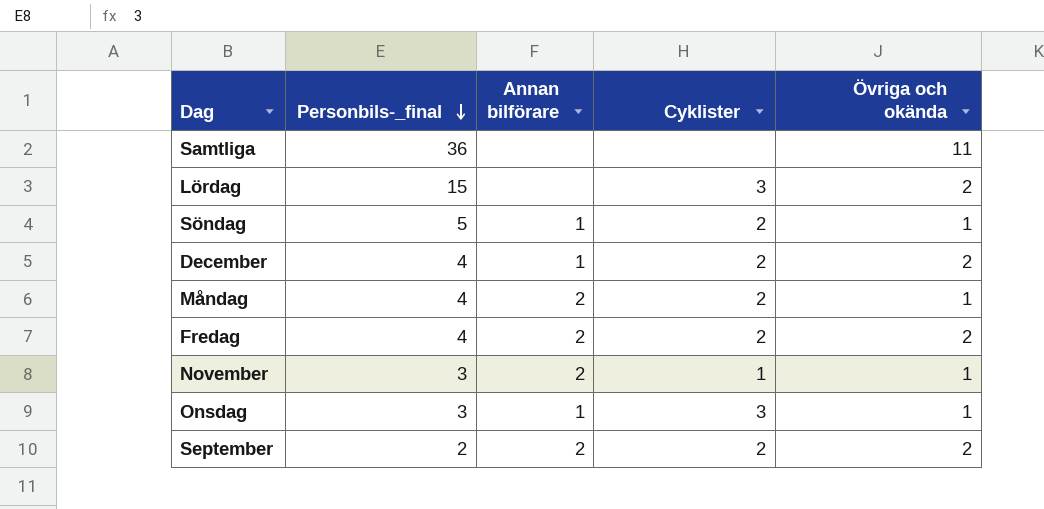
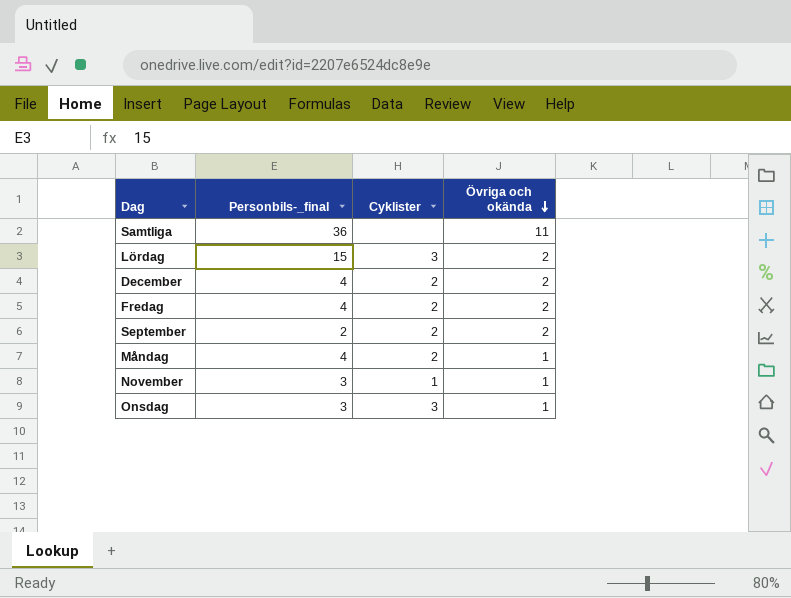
row order: Personbils-_final descending -> Övriga och okända descending
column Annan bilförare | position: 3 -> none
row Söndag: 5 | 1 | 2 | 1 -> none

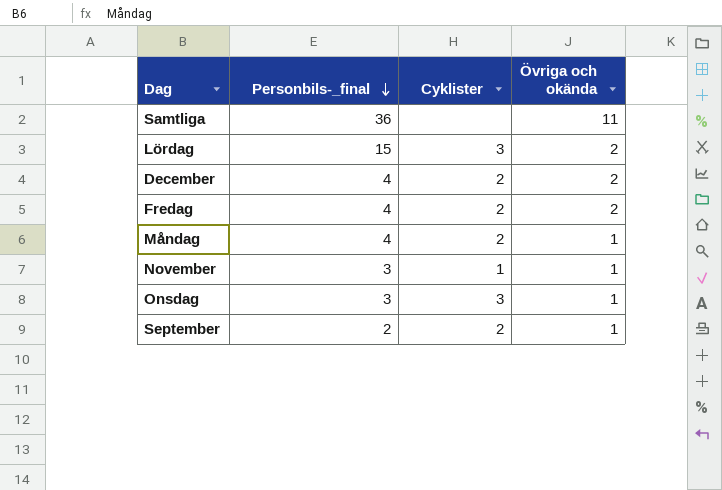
row order: Övriga och okända descending -> Personbils-_final descending
September | Övriga och okända: 2 -> 1

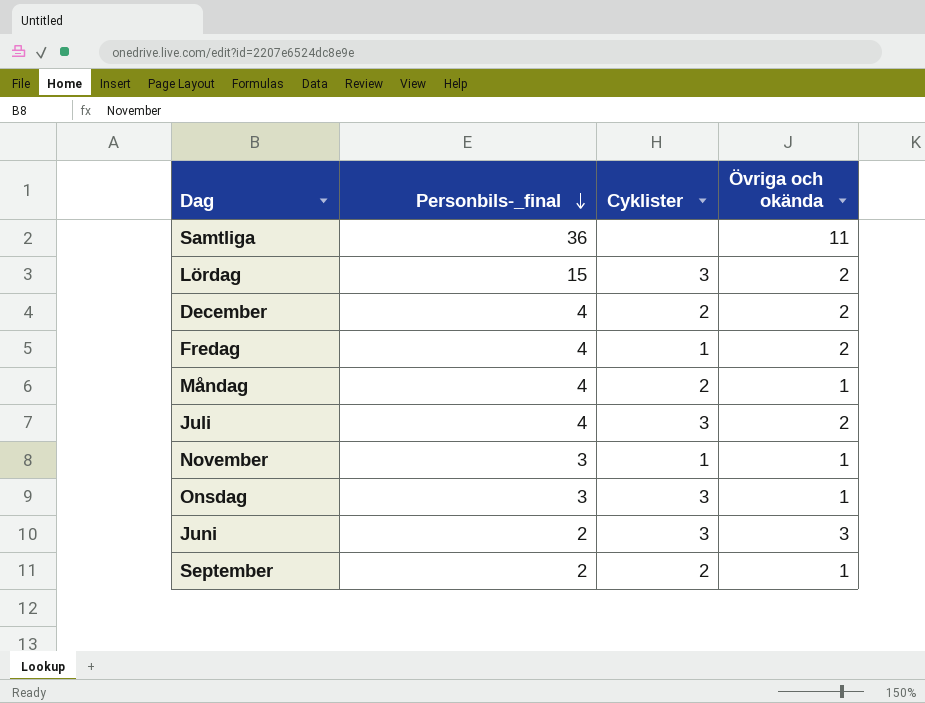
Fredag | Cyklister: 2 -> 1
row Juli: none -> 4 | 3 | 2
row Juni: none -> 2 | 3 | 3

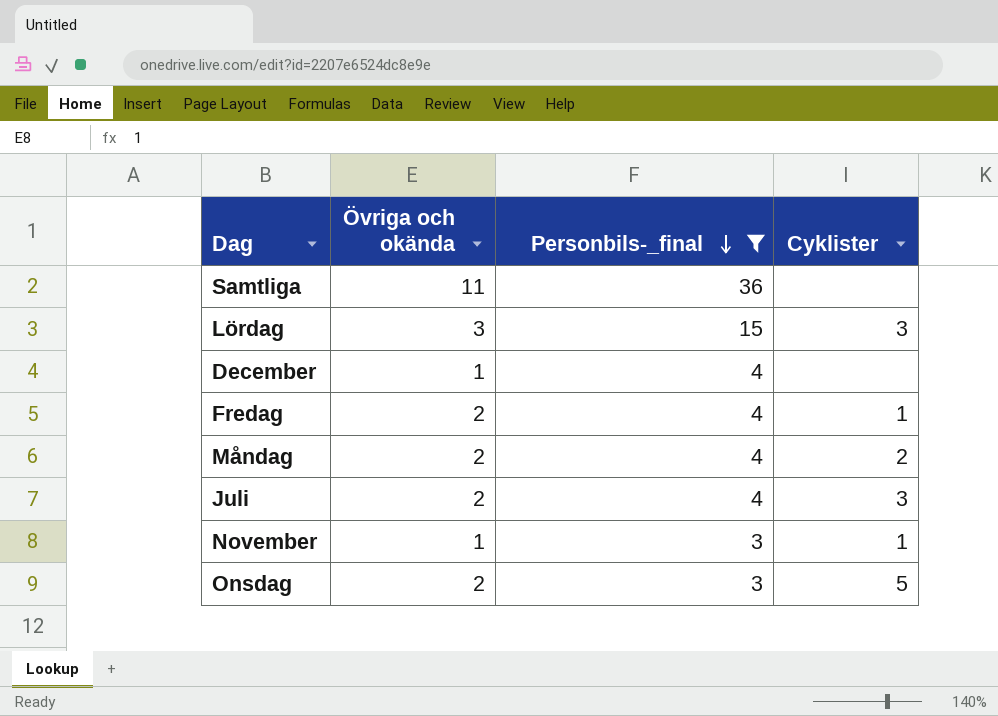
filter: none -> Personbils-_final != 2
column Övriga och okända | position: 4 -> 2
Lördag | Övriga och okända: 2 -> 3
December | Övriga och okända: 2 -> 1
December | Cyklister: 2 -> none
Måndag | Övriga och okända: 1 -> 2
Onsdag | Övriga och okända: 1 -> 2
Onsdag | Cyklister: 3 -> 5

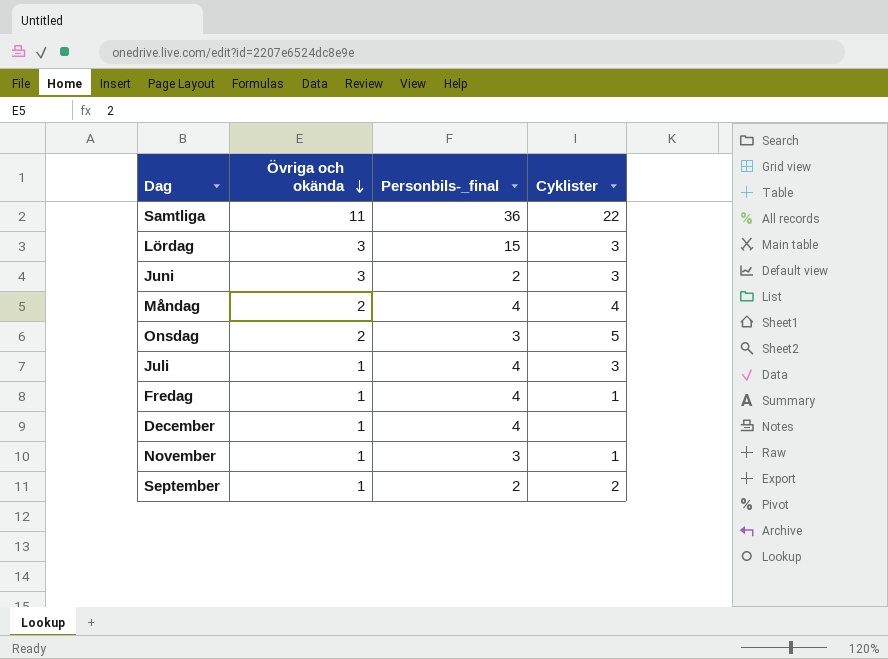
filter: Personbils-_final != 2 -> none
row order: Personbils-_final descending -> Övriga och okända descending
Samtliga | Cyklister: none -> 22
Måndag | Cyklister: 2 -> 4
Juli | Övriga och okända: 2 -> 1
Fredag | Övriga och okända: 2 -> 1

